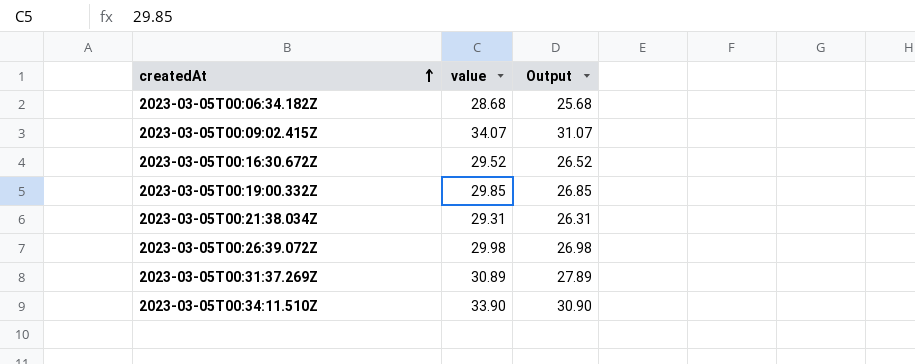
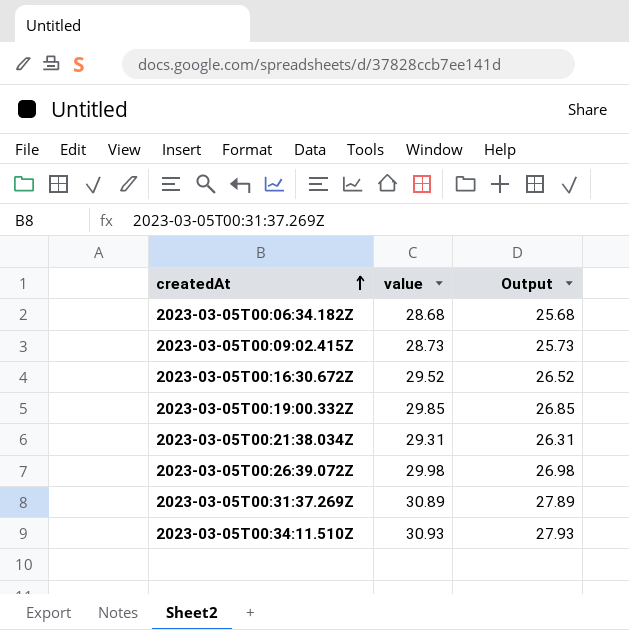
2023-03-05T00:09:02.415Z | value: 34.07 -> 28.73
2023-03-05T00:09:02.415Z | Output: 31.07 -> 25.73
2023-03-05T00:34:11.510Z | value: 33.90 -> 30.93
2023-03-05T00:34:11.510Z | Output: 30.90 -> 27.93

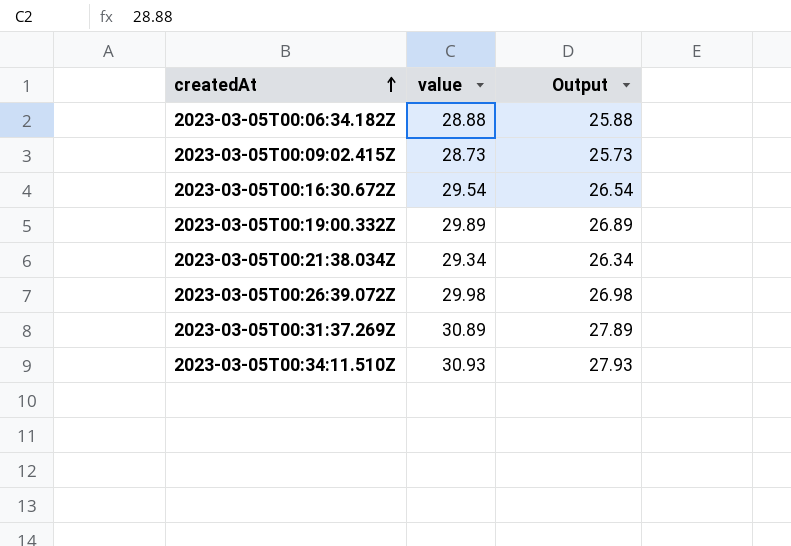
2023-03-05T00:06:34.182Z | value: 28.68 -> 28.88
2023-03-05T00:06:34.182Z | Output: 25.68 -> 25.88
2023-03-05T00:16:30.672Z | value: 29.52 -> 29.54
2023-03-05T00:16:30.672Z | Output: 26.52 -> 26.54
2023-03-05T00:19:00.332Z | value: 29.85 -> 29.89
2023-03-05T00:19:00.332Z | Output: 26.85 -> 26.89
2023-03-05T00:21:38.034Z | value: 29.31 -> 29.34
2023-03-05T00:21:38.034Z | Output: 26.31 -> 26.34

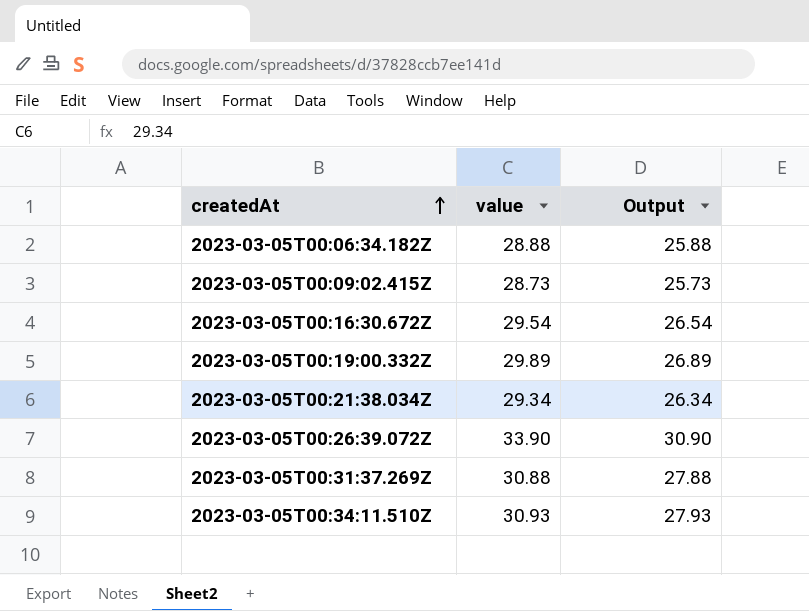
2023-03-05T00:26:39.072Z | value: 29.98 -> 33.90
2023-03-05T00:26:39.072Z | Output: 26.98 -> 30.90
2023-03-05T00:31:37.269Z | value: 30.89 -> 30.88
2023-03-05T00:31:37.269Z | Output: 27.89 -> 27.88

